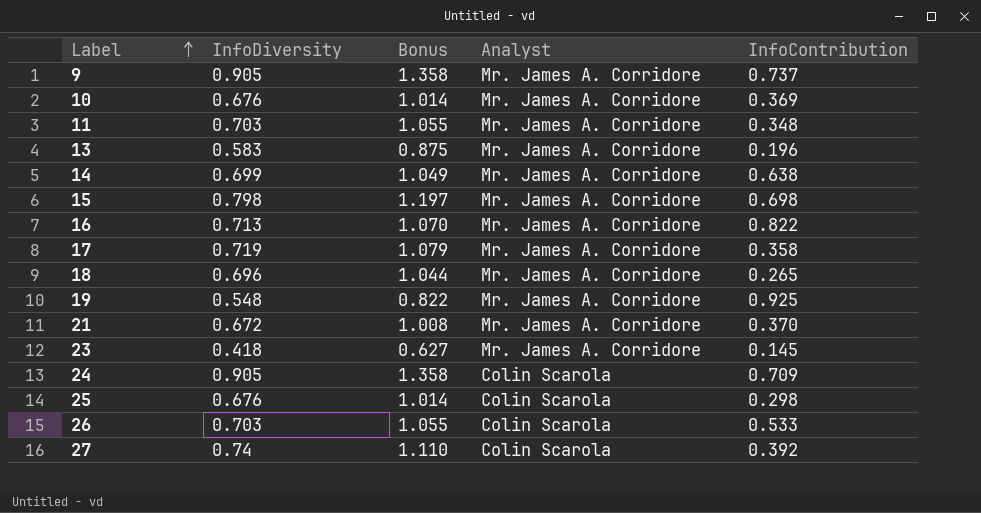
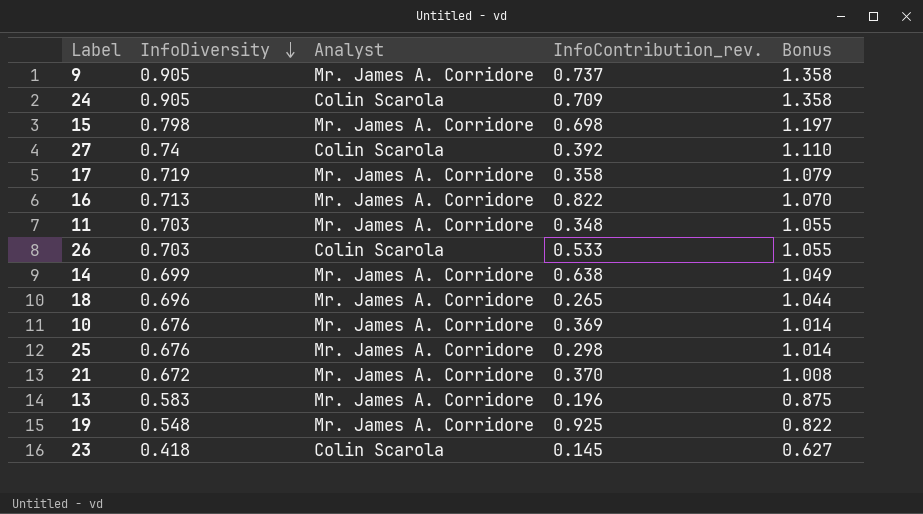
row order: Label ascending -> InfoDiversity descending
column name: InfoContribution -> InfoContribution_rev.
column Bonus | position: 3 -> 5
25 | Analyst: Colin Scarola -> Mr. James A. Corridore
23 | Analyst: Mr. James A. Corridore -> Colin Scarola

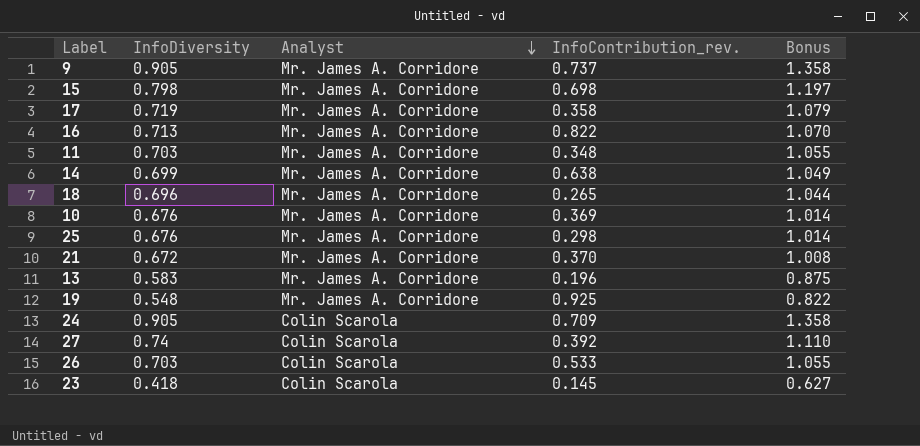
row order: InfoDiversity descending -> Analyst descending

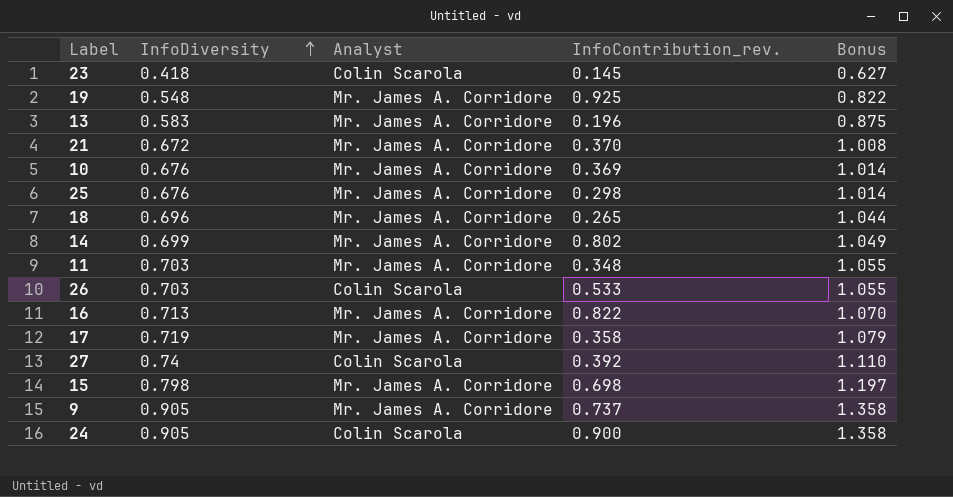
row order: Analyst descending -> InfoDiversity ascending
14 | InfoContribution_rev.: 0.638 -> 0.802
24 | InfoContribution_rev.: 0.709 -> 0.900

